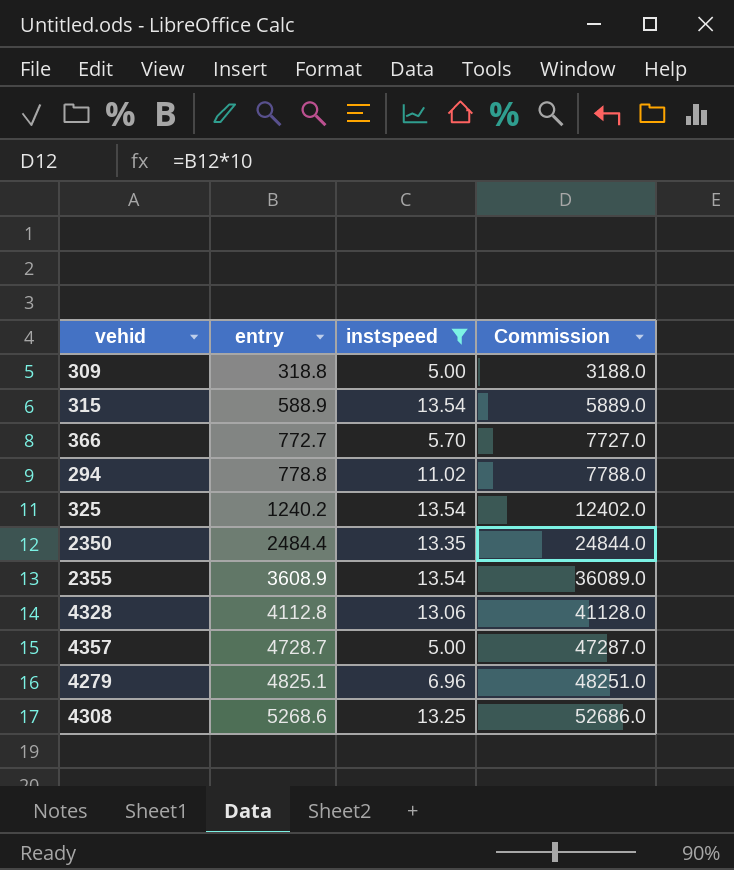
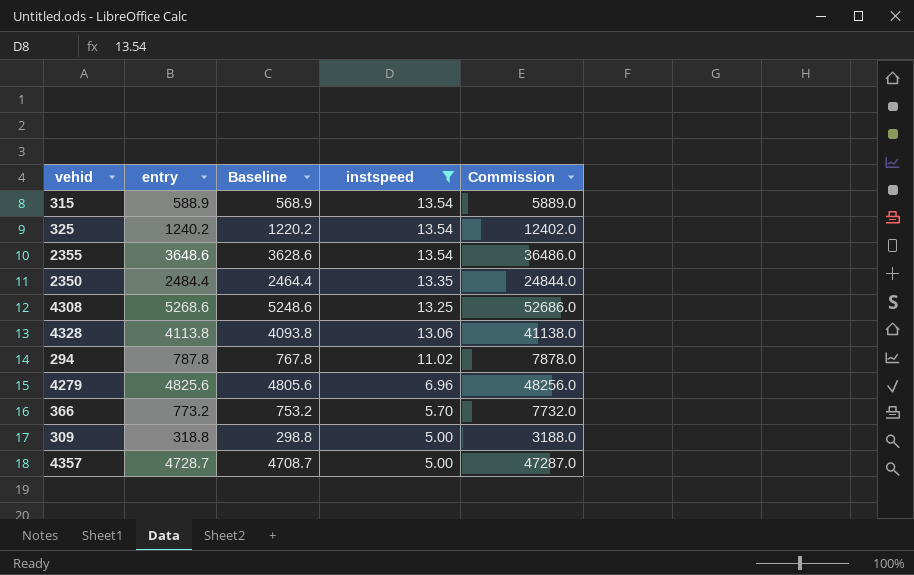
row order: entry ascending -> instspeed descending
column Baseline | formula: none -> [entry] - 20
2355 | entry: 3608.9 -> 3648.6
2355 | Commission: 36089.0 -> 36486.0
4328 | entry: 4112.8 -> 4113.8
4328 | Commission: 41128.0 -> 41138.0
294 | entry: 778.8 -> 787.8
294 | Commission: 7788.0 -> 7878.0
4279 | entry: 4825.1 -> 4825.6
4279 | Commission: 48251.0 -> 48256.0
366 | entry: 772.7 -> 773.2
366 | Commission: 7727.0 -> 7732.0

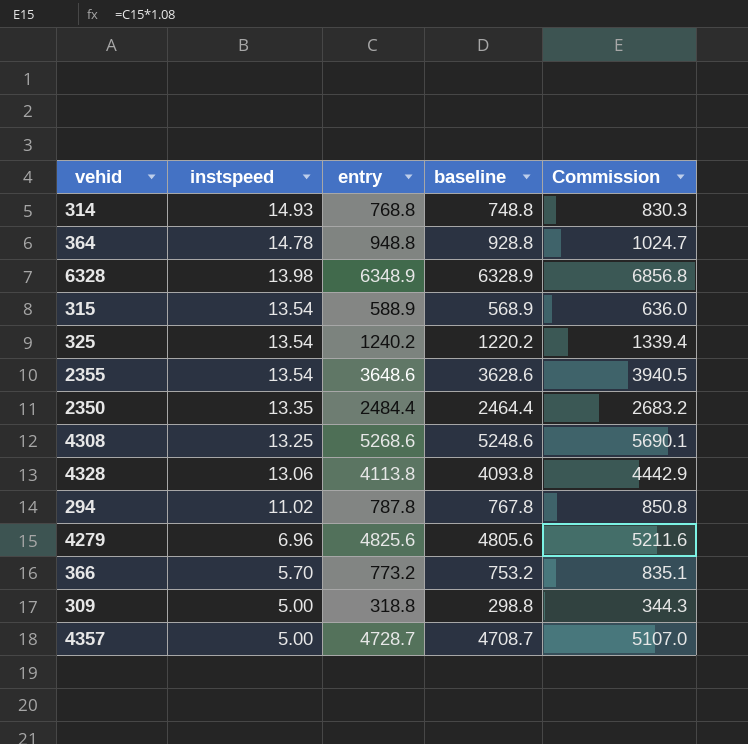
filter: instspeed <= 13.54 -> none
column instspeed | position: 4 -> 2
column name: Baseline -> baseline
column Commission | formula: [entry] * 10 -> [entry] * 1.08

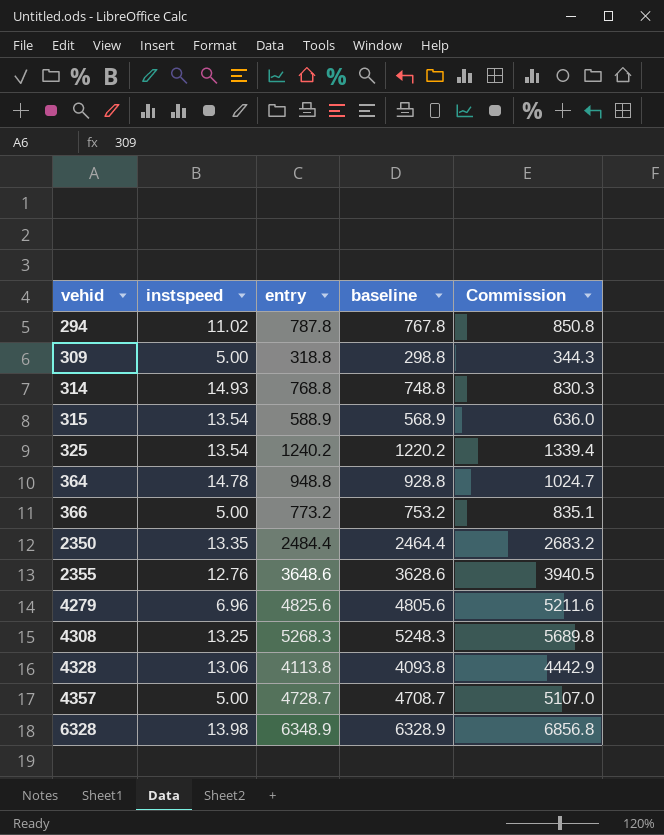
row order: instspeed descending -> vehid ascending
366 | instspeed: 5.70 -> 5.00
2355 | instspeed: 13.54 -> 12.76
4308 | entry: 5268.6 -> 5268.3
4308 | baseline: 5248.6 -> 5248.3
4308 | Commission: 5690.1 -> 5689.8

